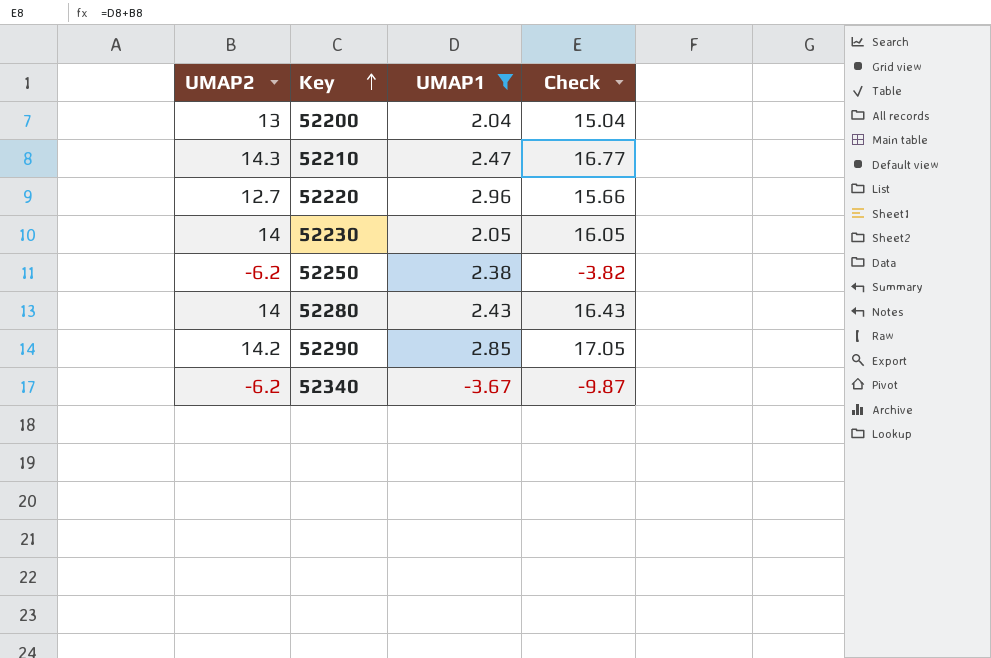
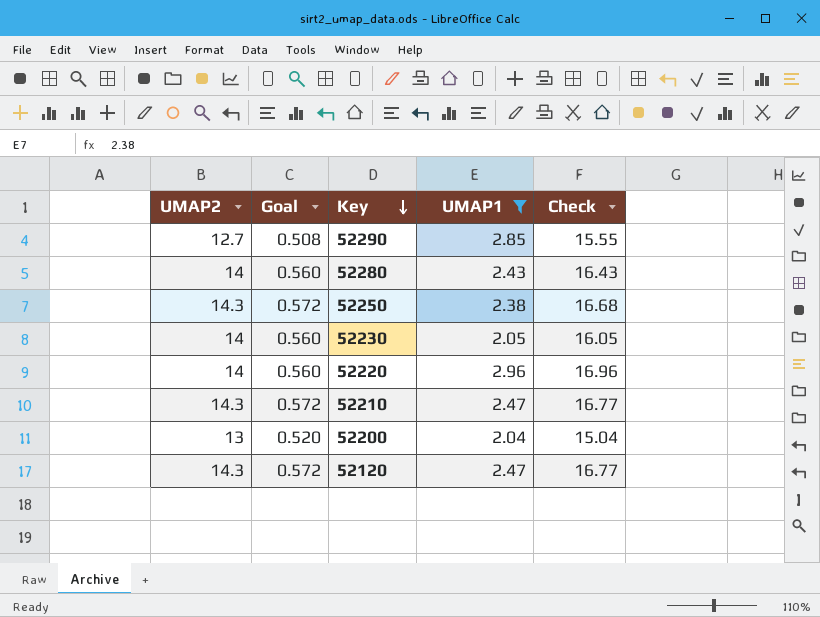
row order: Key ascending -> Key descending
column Goal | formula: none -> [UMAP2] * 0.04
row 52340: -6.2 | -3.67 | -9.87 -> none
52290 | UMAP2: 14.2 -> 12.7
52290 | Check: 17.05 -> 15.55
52250 | UMAP2: -6.2 -> 14.3
52250 | Check: -3.82 -> 16.68
52220 | UMAP2: 12.7 -> 14
52220 | Check: 15.66 -> 16.96
row 52120: none -> 14.3 | 0.572 | 2.47 | 16.77

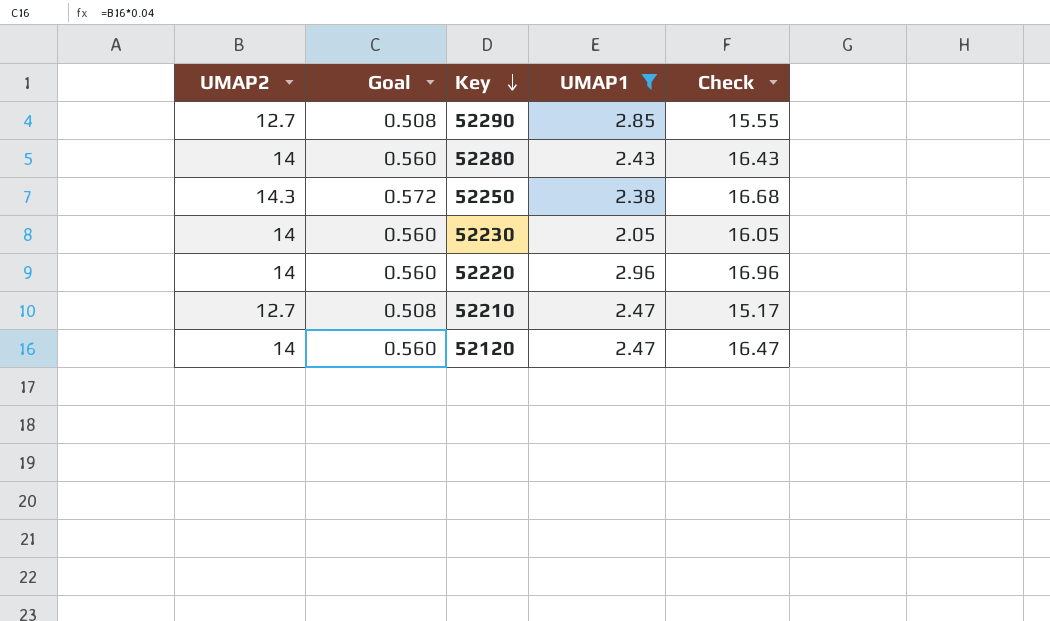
row 52200: 13 | 0.520 | 2.04 | 15.04 -> none
52210 | UMAP2: 14.3 -> 12.7
52210 | Goal: 0.572 -> 0.508
52210 | Check: 16.77 -> 15.17
52120 | UMAP2: 14.3 -> 14
52120 | Goal: 0.572 -> 0.560
52120 | Check: 16.77 -> 16.47

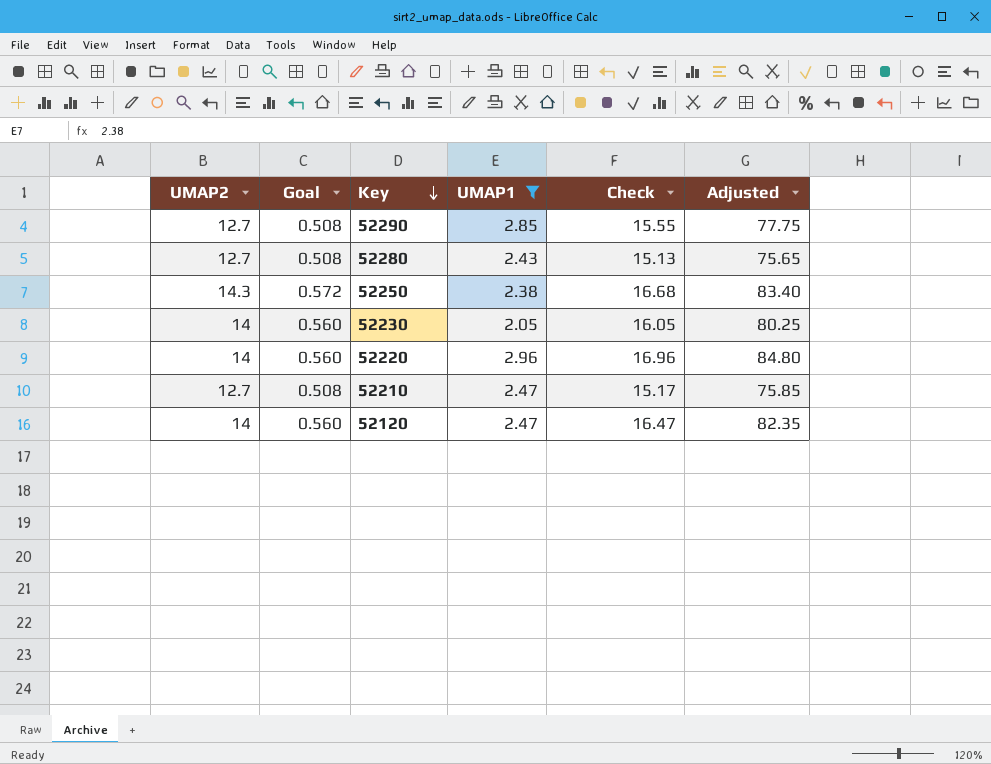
column Adjusted | formula: none -> [Check] * 5
52280 | UMAP2: 14 -> 12.7
52280 | Goal: 0.560 -> 0.508
52280 | Check: 16.43 -> 15.13

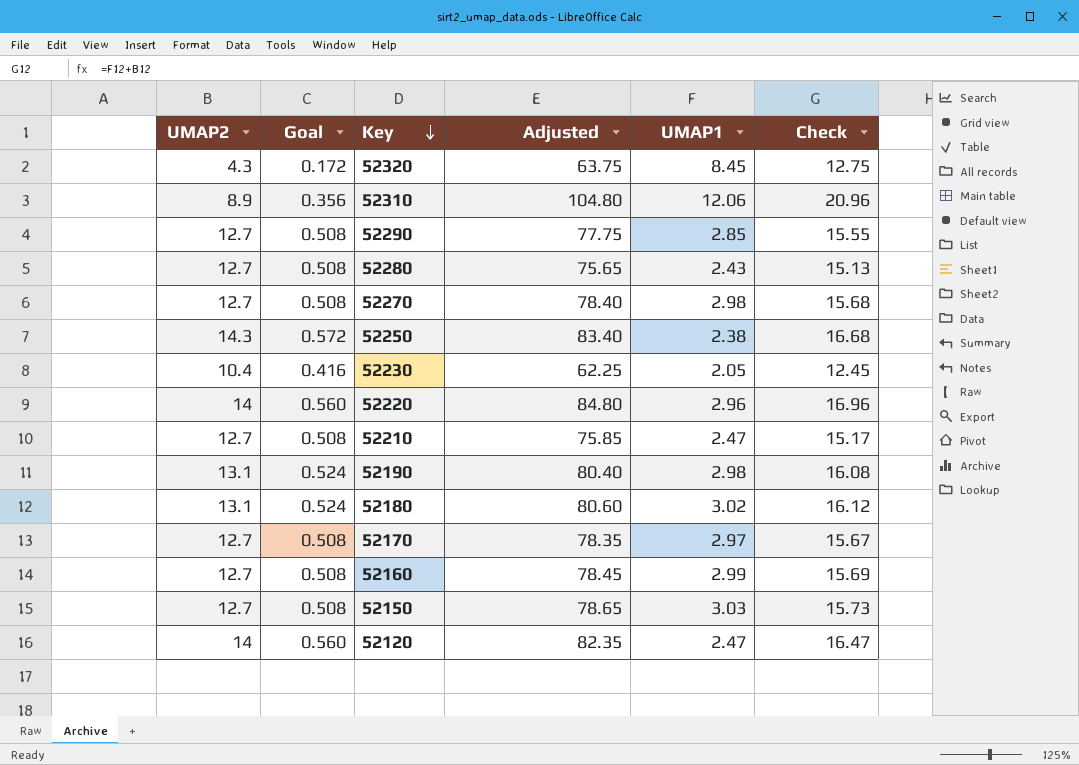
filter: UMAP1 <= 2.96 -> none
column Adjusted | position: 6 -> 4
52230 | UMAP2: 14 -> 10.4
52230 | Goal: 0.560 -> 0.416
52230 | Adjusted: 80.25 -> 62.25
52230 | Check: 16.05 -> 12.45

